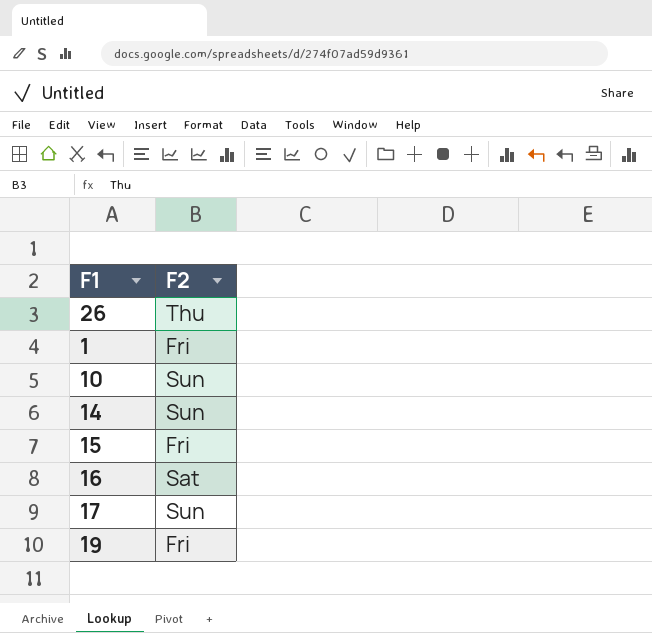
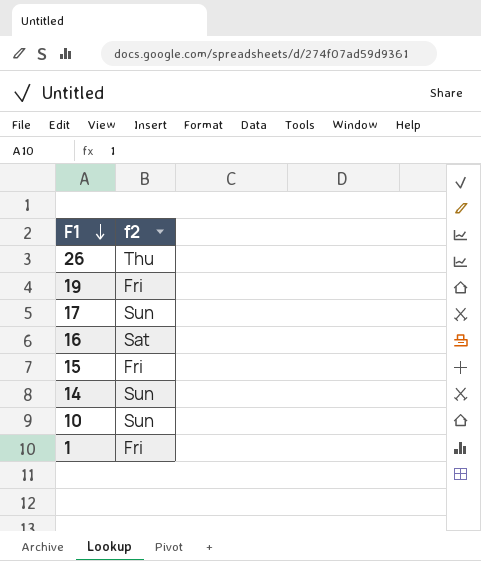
row order: none -> F1 descending
column name: F2 -> f2

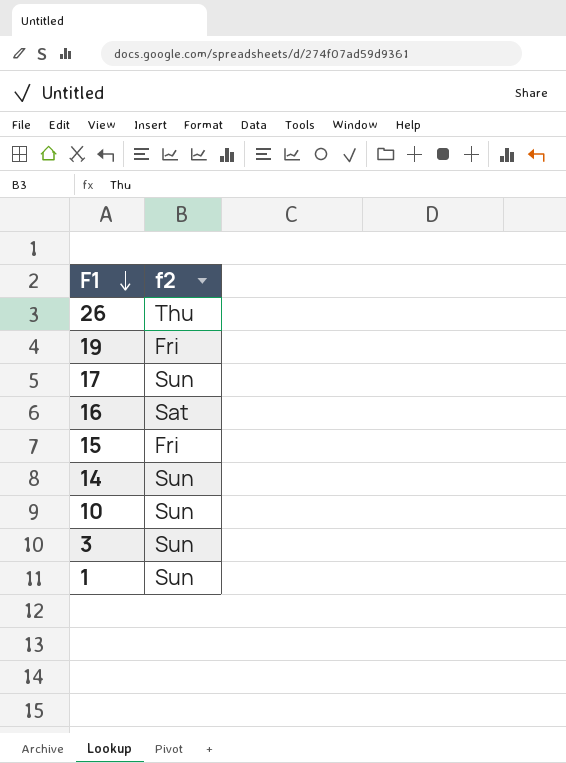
row 3: none -> Sun
1 | f2: Fri -> Sun

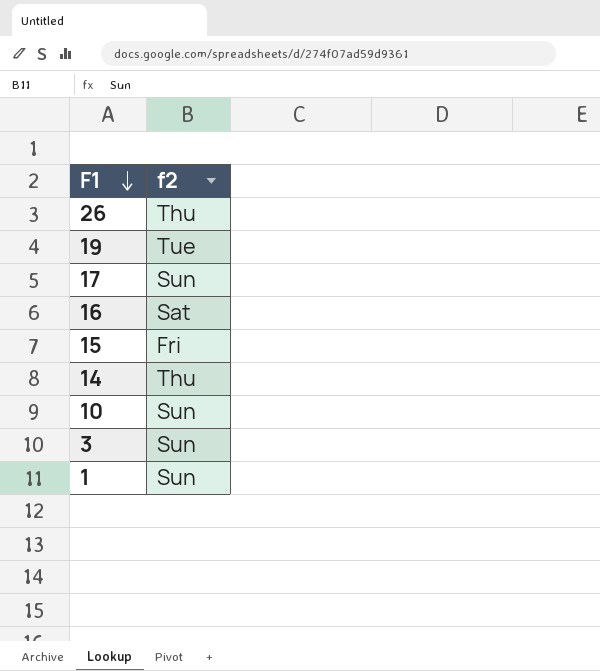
19 | f2: Fri -> Tue
14 | f2: Sun -> Thu

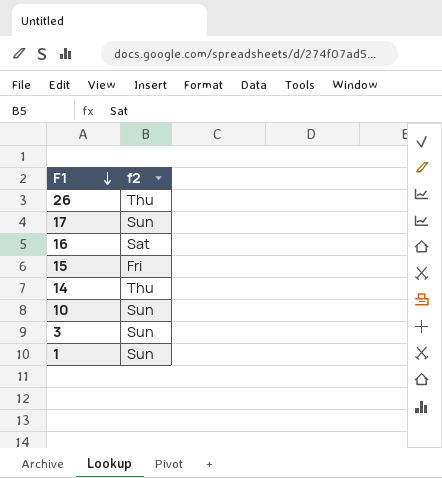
row 19: Tue -> none

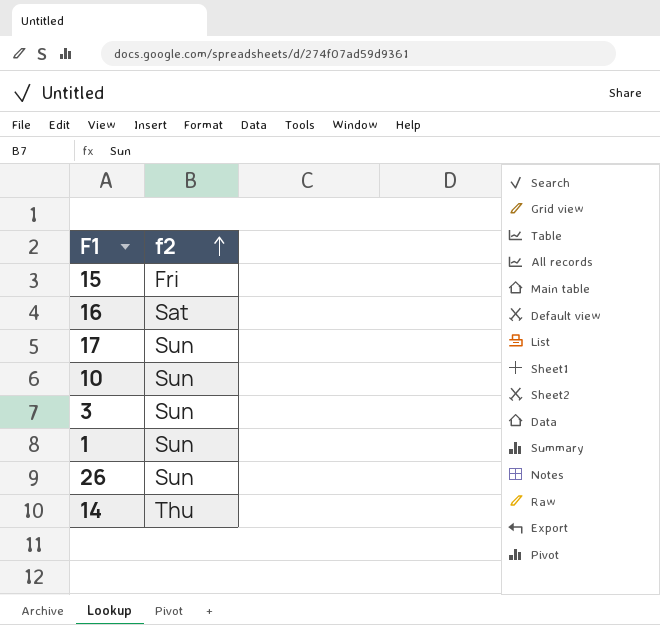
row order: F1 descending -> f2 ascending
26 | f2: Thu -> Sun

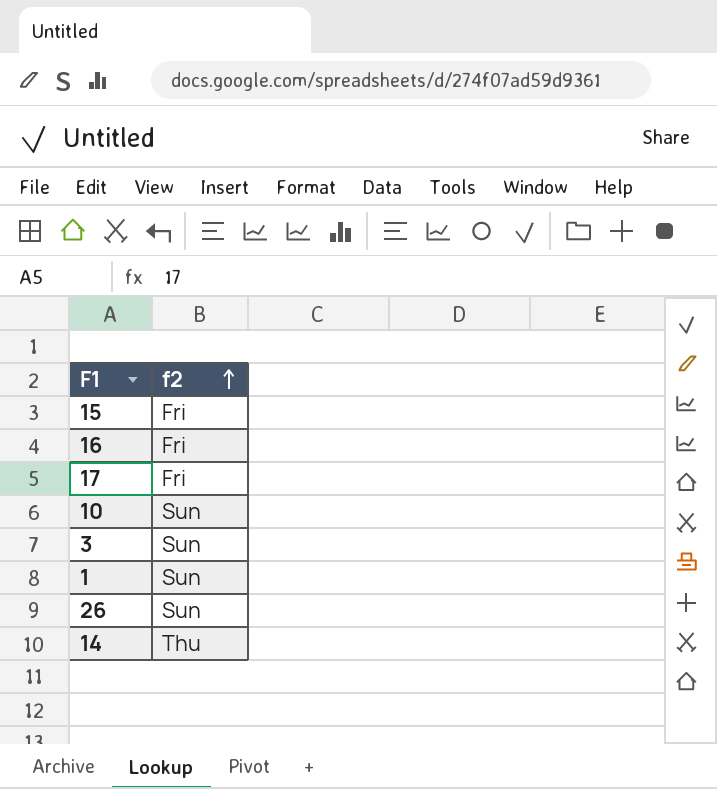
16 | f2: Sat -> Fri
17 | f2: Sun -> Fri

